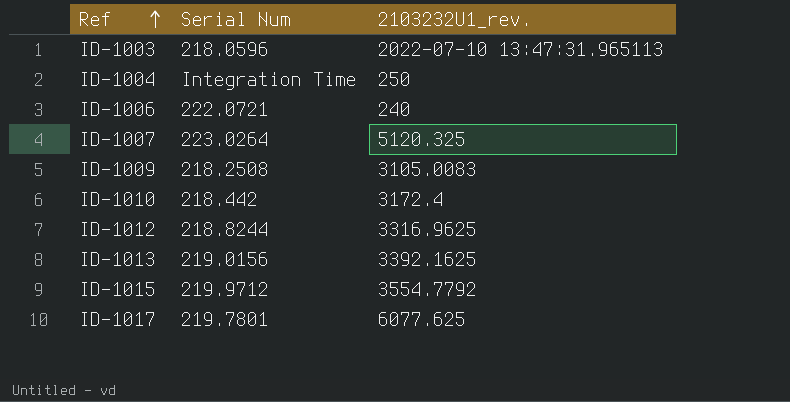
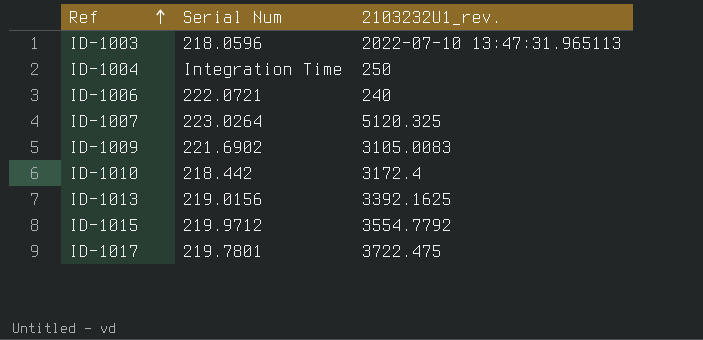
row ID-1012: 218.8244 | 3316.9625 -> none
ID-1009 | Serial Num: 218.2508 -> 221.6902
ID-1017 | 2103232U1_rev.: 6077.625 -> 3722.475

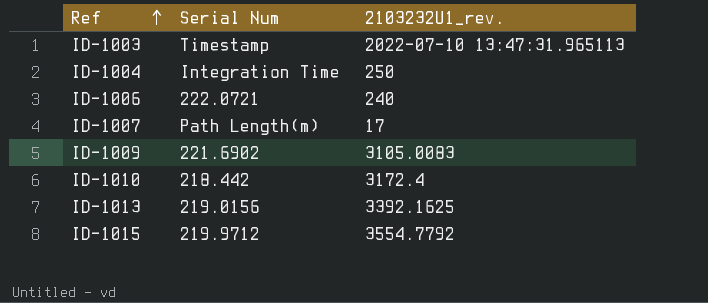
row ID-1017: 219.7801 | 3722.475 -> none
ID-1003 | Serial Num: 218.0596 -> Timestamp
ID-1007 | Serial Num: 223.0264 -> Path Length(m)
ID-1007 | 2103232U1_rev.: 5120.325 -> 17

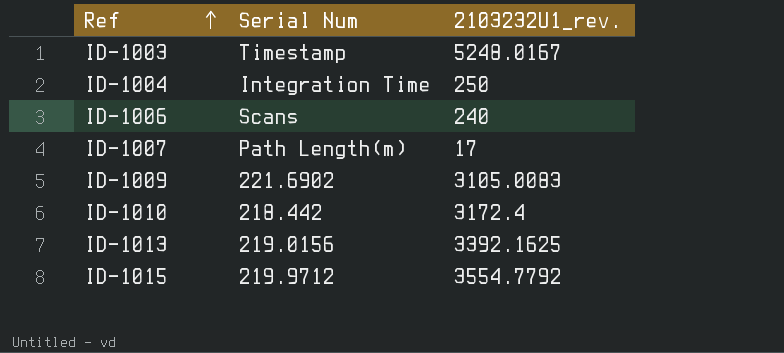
ID-1003 | 2103232U1_rev.: 2022-07-10 13:47:31.965113 -> 5248.0167
ID-1006 | Serial Num: 222.0721 -> Scans

